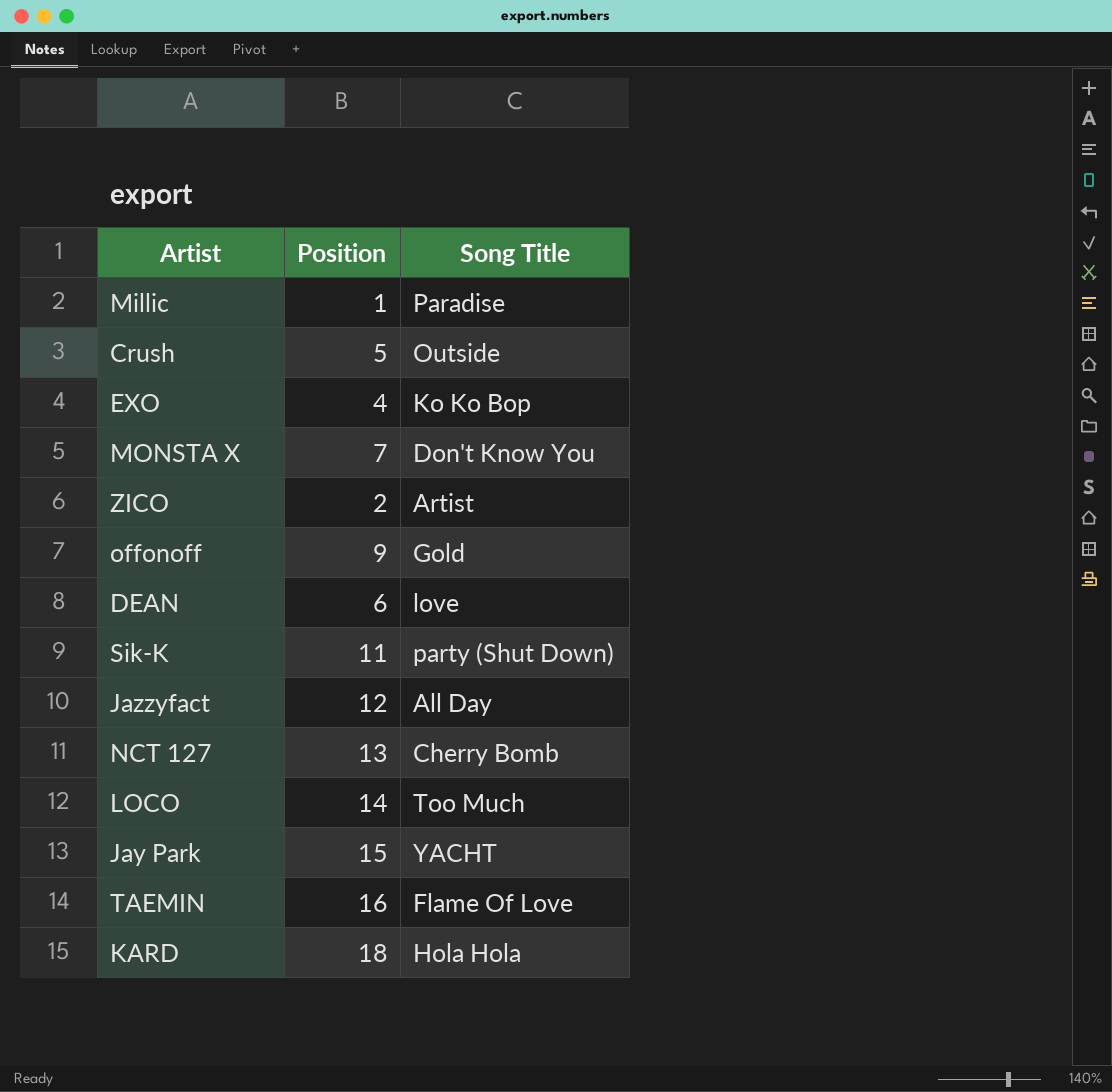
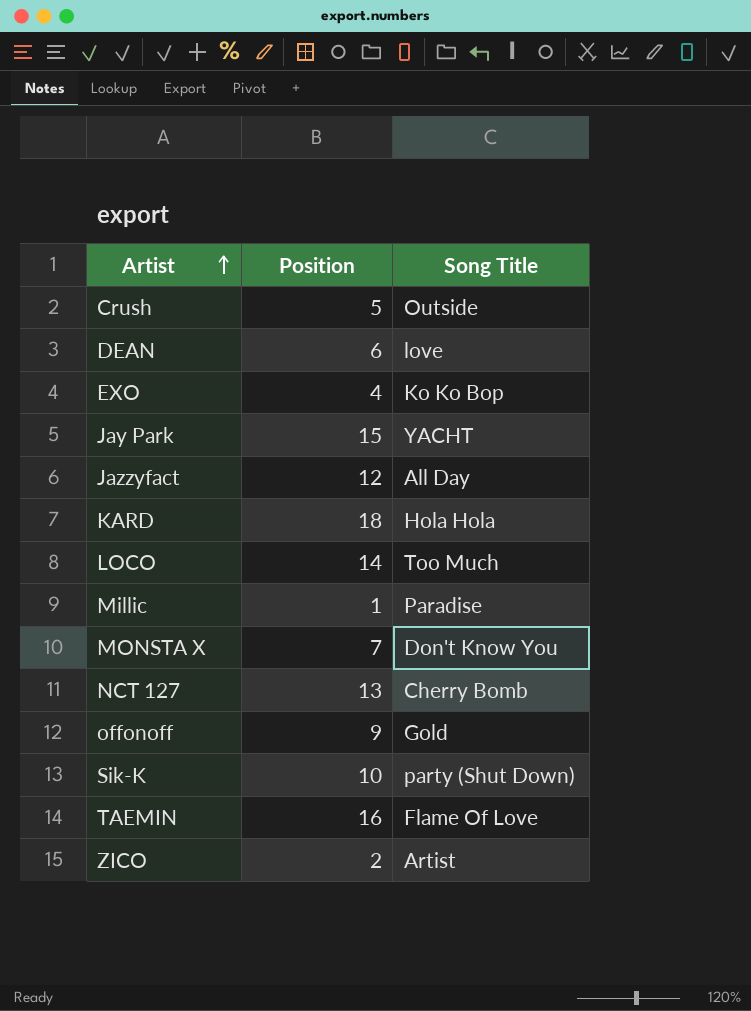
row order: none -> Artist ascending
Sik-K | Position: 11 -> 10

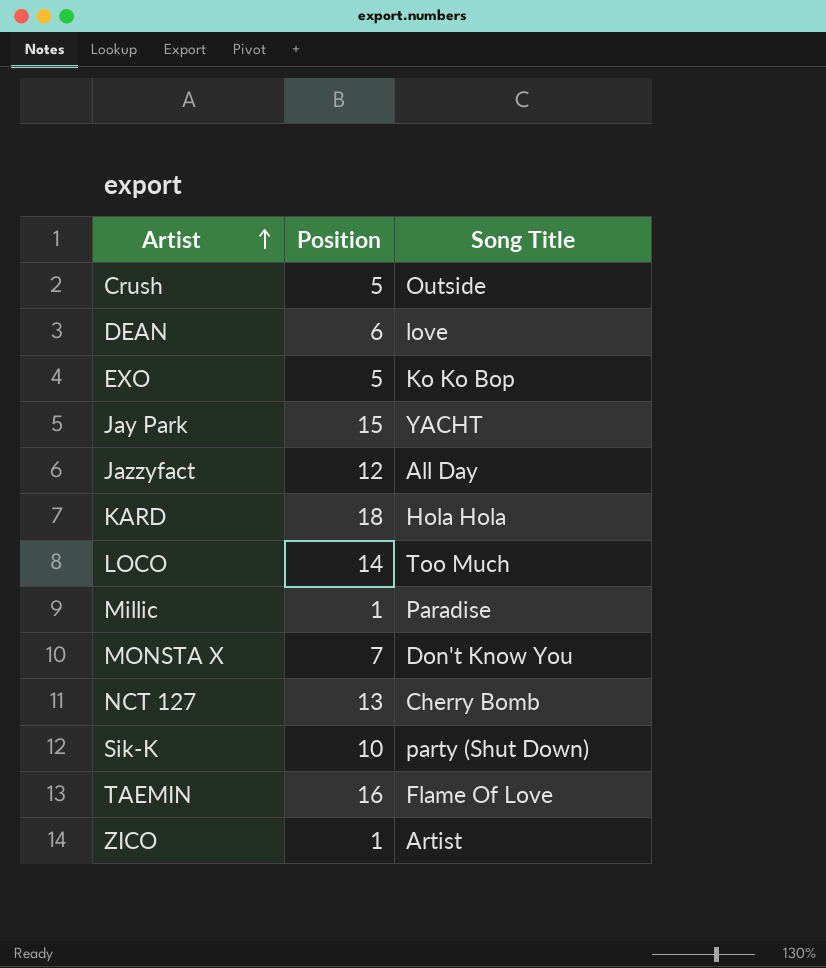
row offonoff: 9 | Gold -> none
EXO | Position: 4 -> 5
ZICO | Position: 2 -> 1

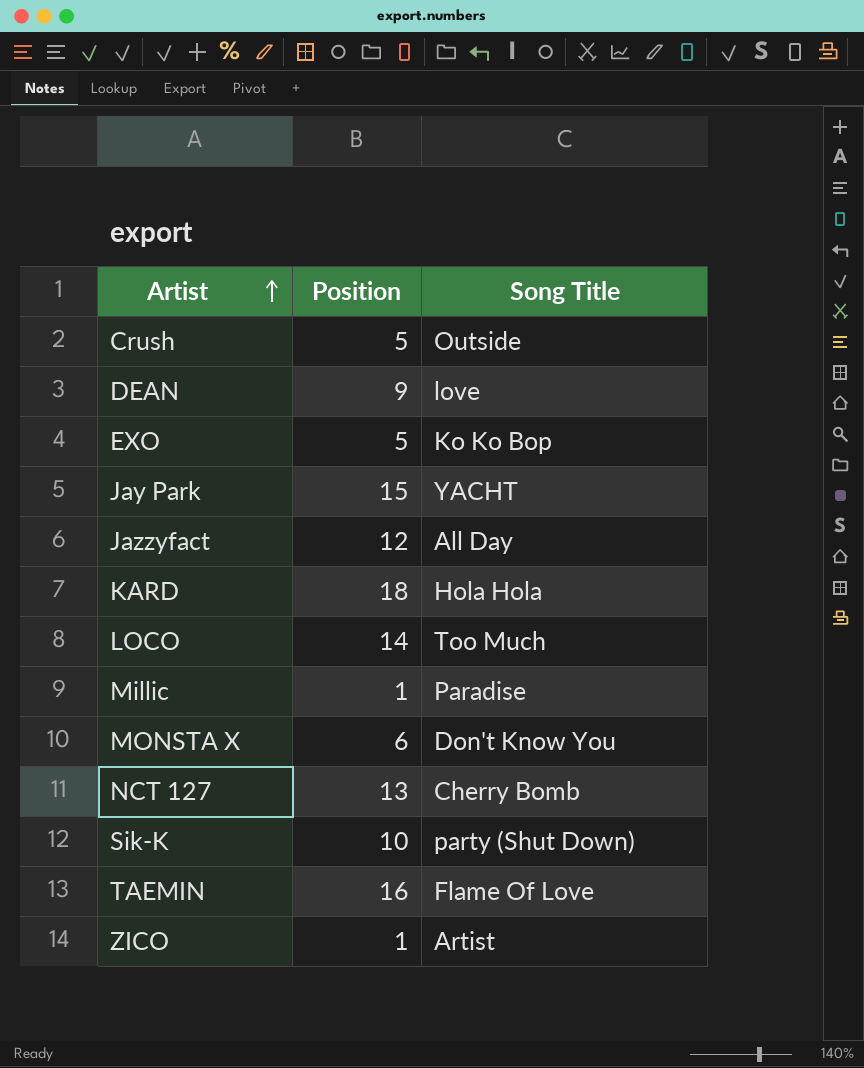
DEAN | Position: 6 -> 9
MONSTA X | Position: 7 -> 6

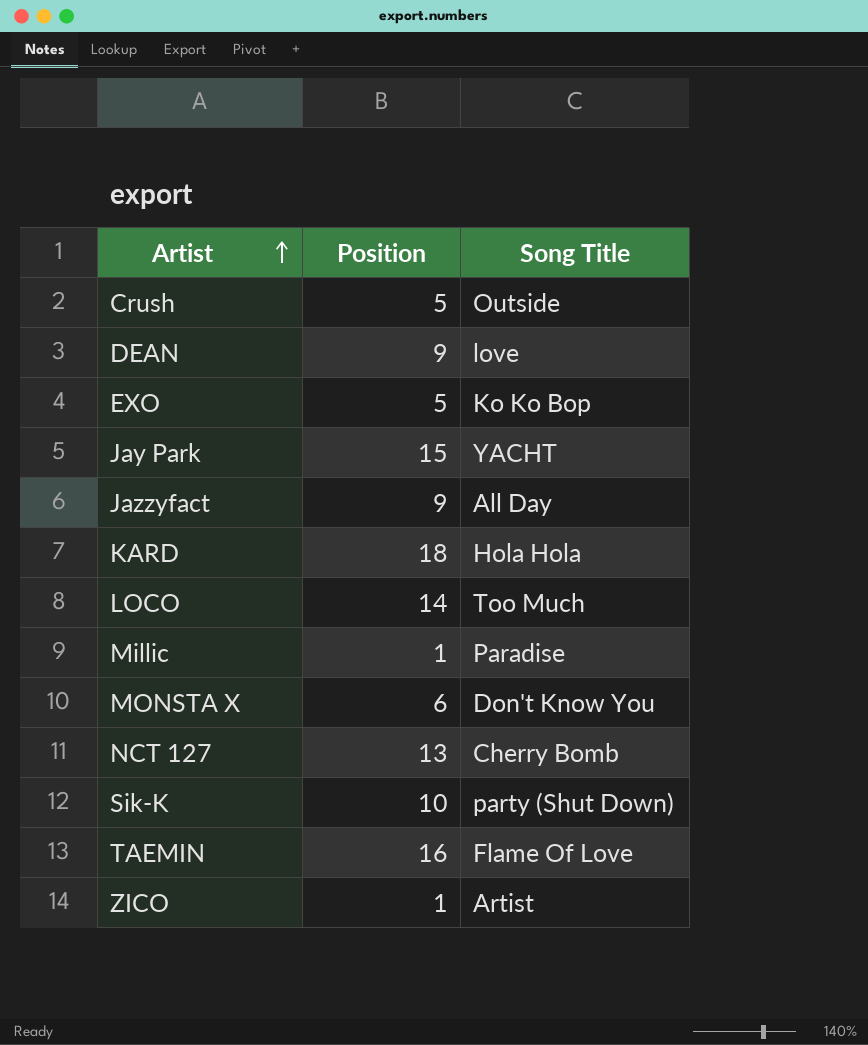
Jazzyfact | Position: 12 -> 9

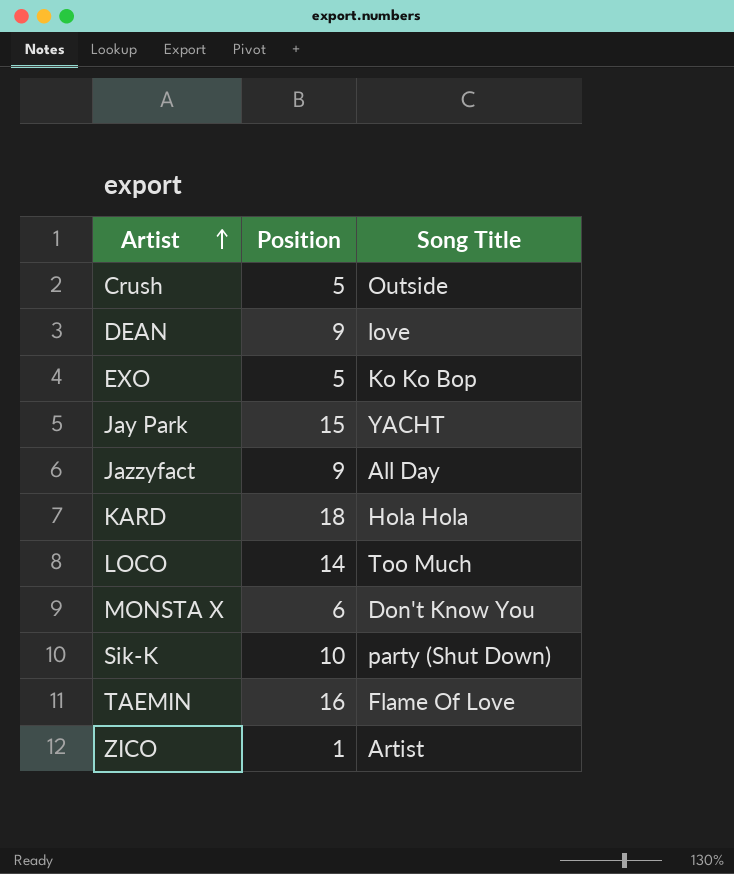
row Millic: 1 | Paradise -> none
row NCT 127: 13 | Cherry Bomb -> none

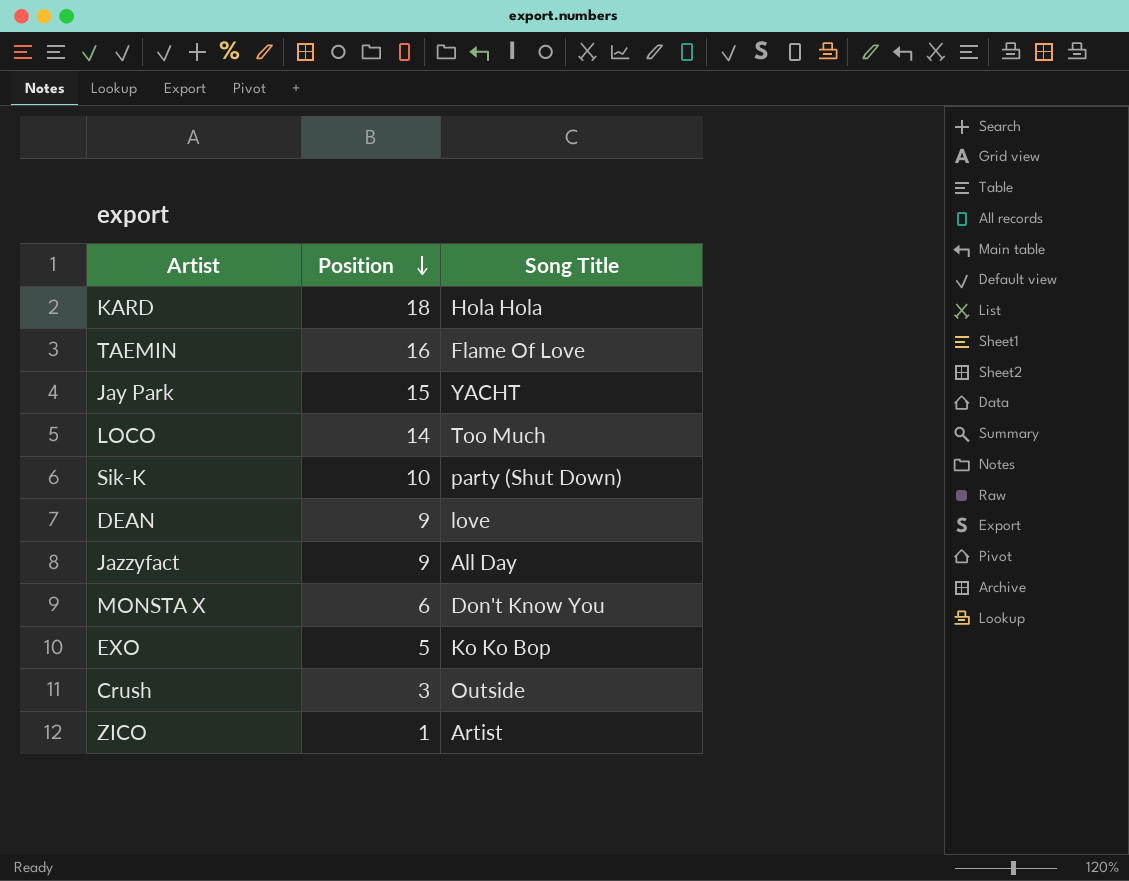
row order: Artist ascending -> Position descending
Crush | Position: 5 -> 3

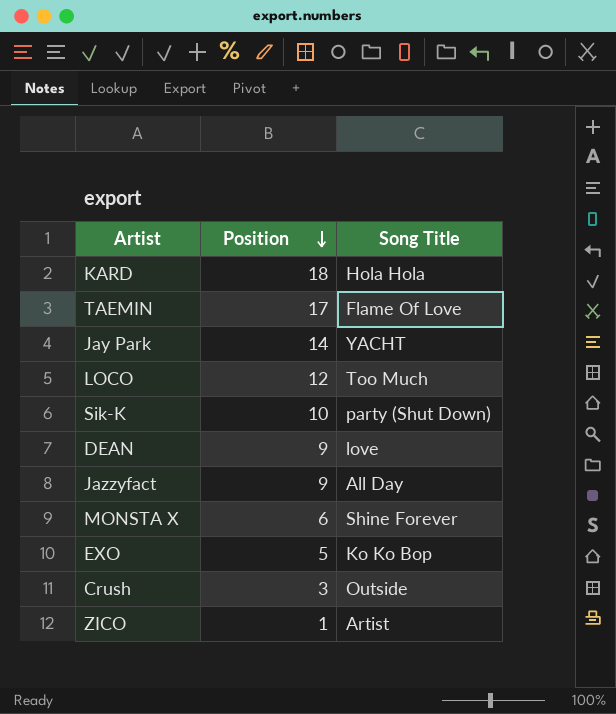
TAEMIN | Position: 16 -> 17
Jay Park | Position: 15 -> 14
LOCO | Position: 14 -> 12
MONSTA X | Song Title: Don't Know You -> Shine Forever

